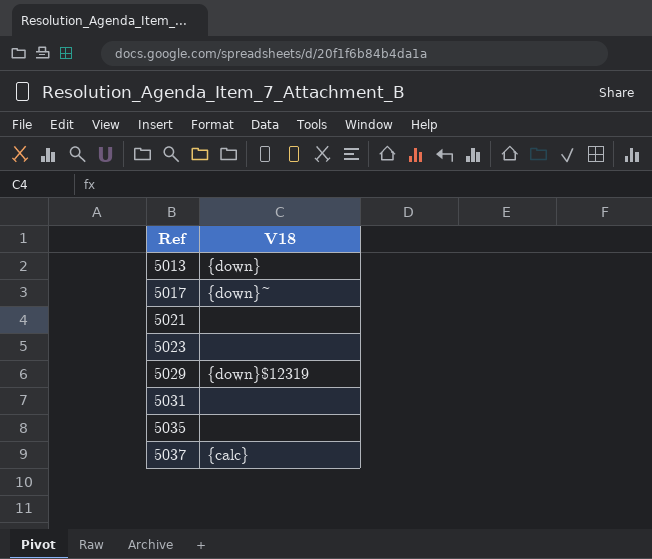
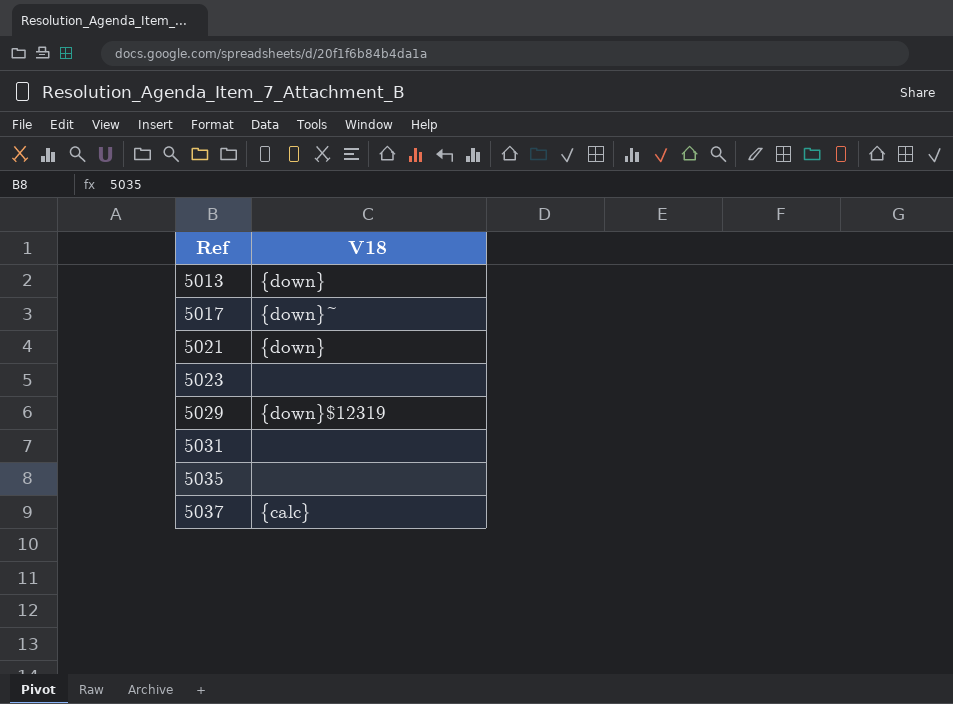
5021 | V18: none -> {down}

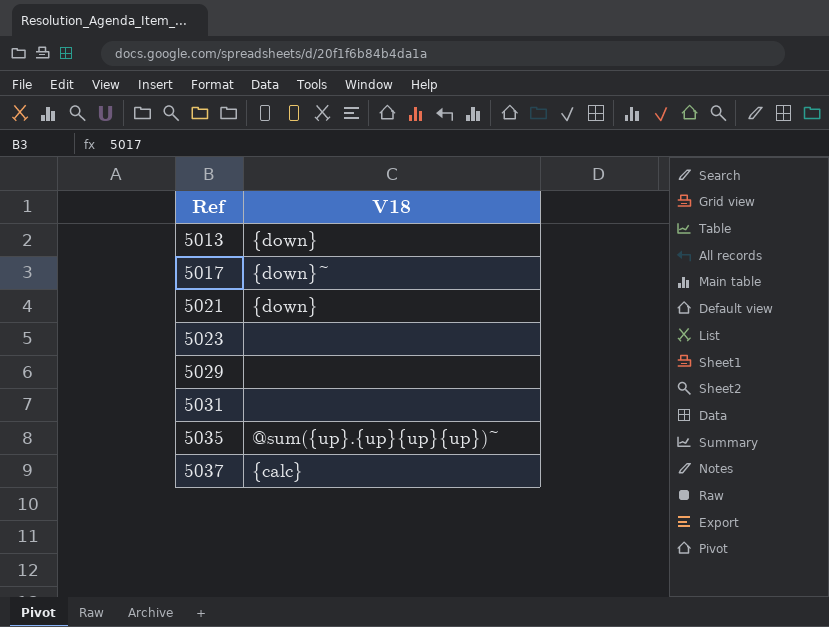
5029 | V18: {down}$12319 -> none
5035 | V18: none -> @sum({up}.{up}{up}{up})~

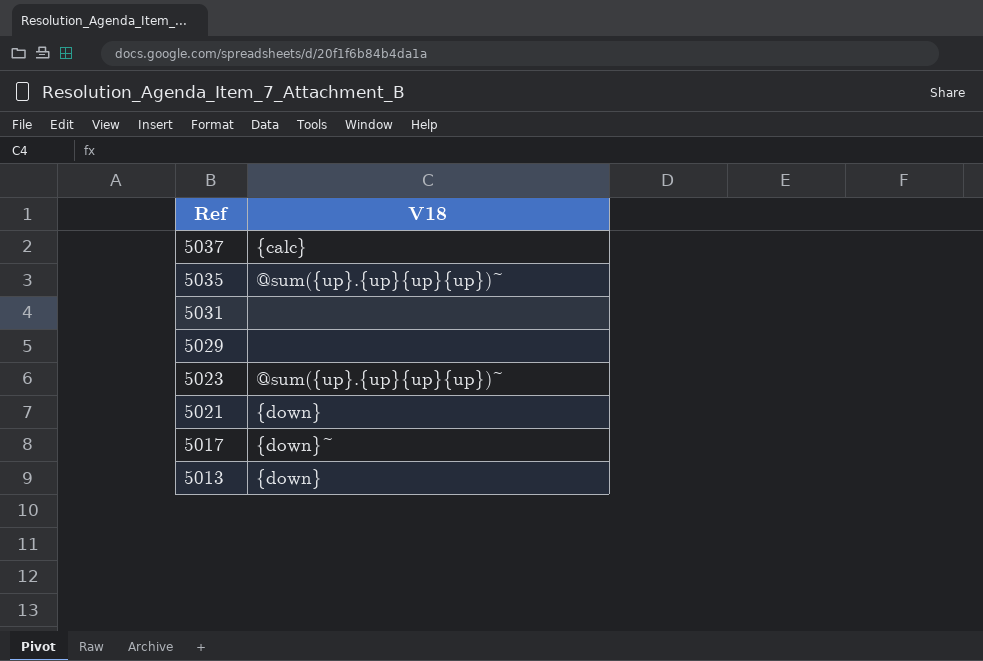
row order: Ref ascending -> Ref descending
5023 | V18: none -> @sum({up}.{up}{up}{up})~

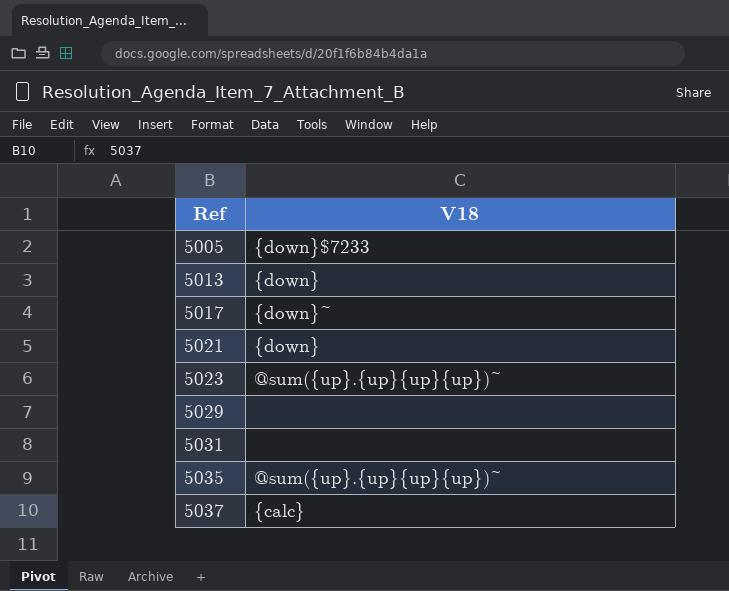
row order: Ref descending -> Ref ascending
row 5005: none -> {down}$7233

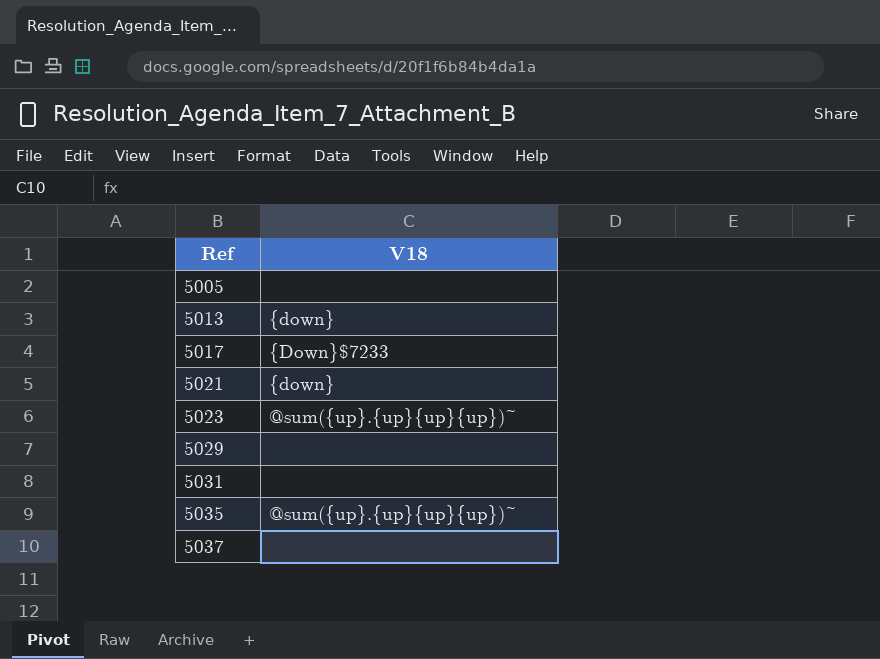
5005 | V18: {down}$7233 -> none
5017 | V18: {down}~ -> {Down}$7233
5037 | V18: {calc} -> none

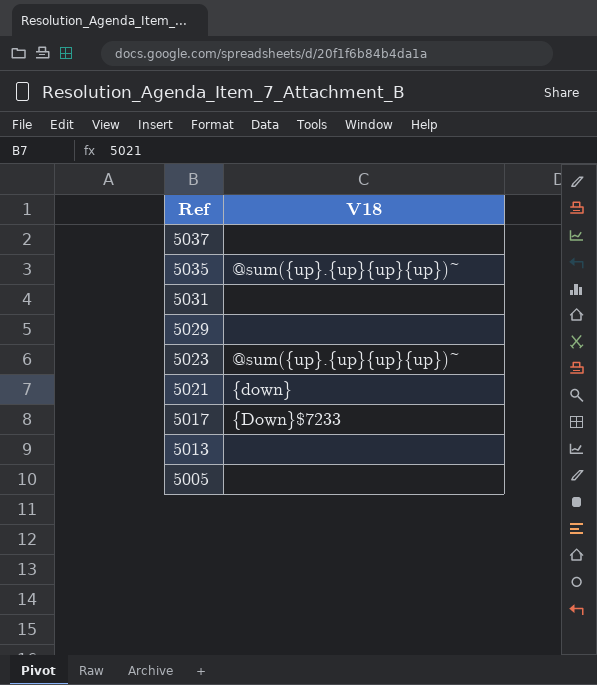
row order: Ref ascending -> Ref descending
5013 | V18: {down} -> none

